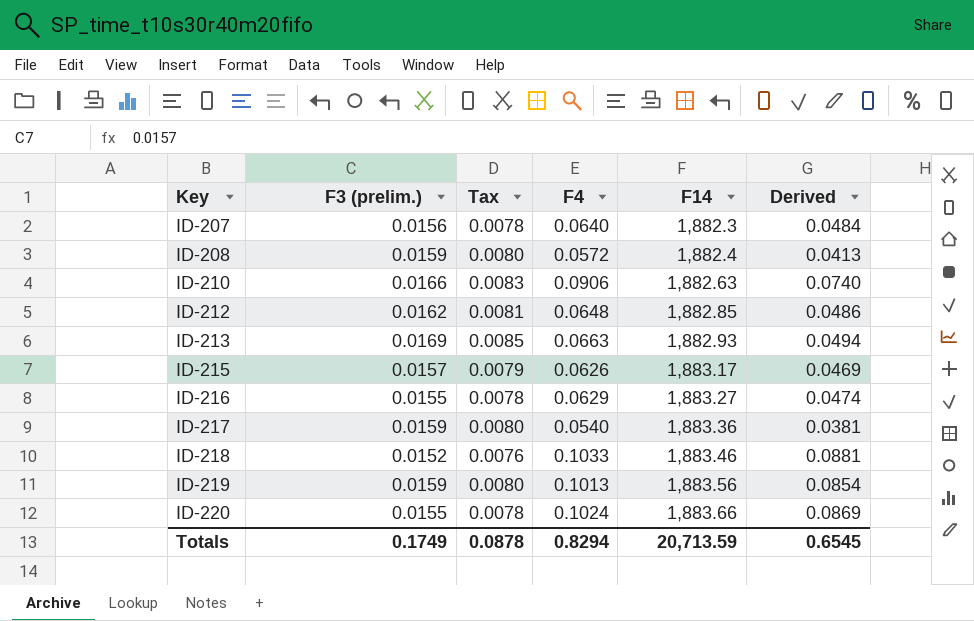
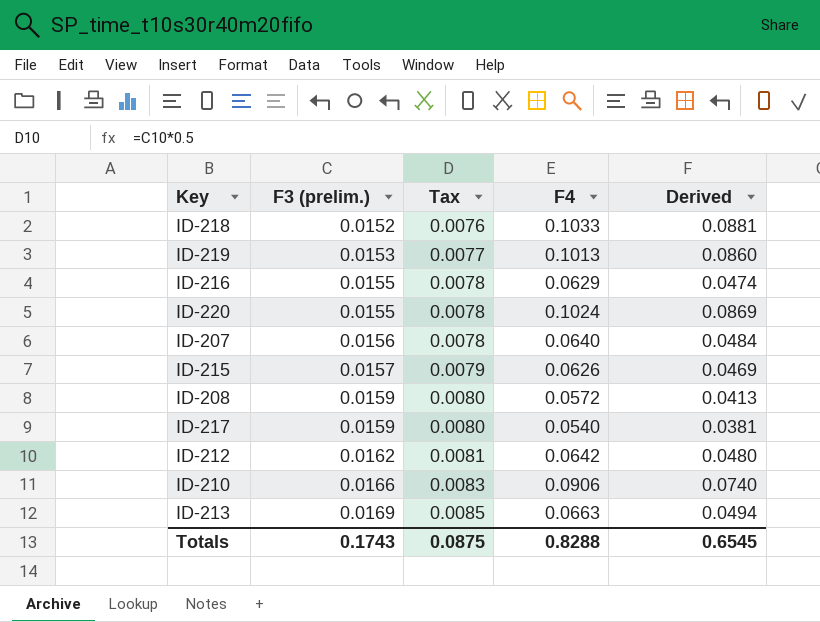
row order: Key ascending -> F3 (prelim.) ascending
column F14 | position: 5 -> none
ID-219 | F3 (prelim.): 0.0159 -> 0.0153
ID-219 | Tax: 0.0080 -> 0.0077
ID-219 | Derived: 0.0854 -> 0.0860
ID-212 | F4: 0.0648 -> 0.0642
ID-212 | Derived: 0.0486 -> 0.0480
Totals | F3 (prelim.): 0.1749 -> 0.1743
Totals | Tax: 0.0878 -> 0.0875
Totals | F4: 0.8294 -> 0.8288

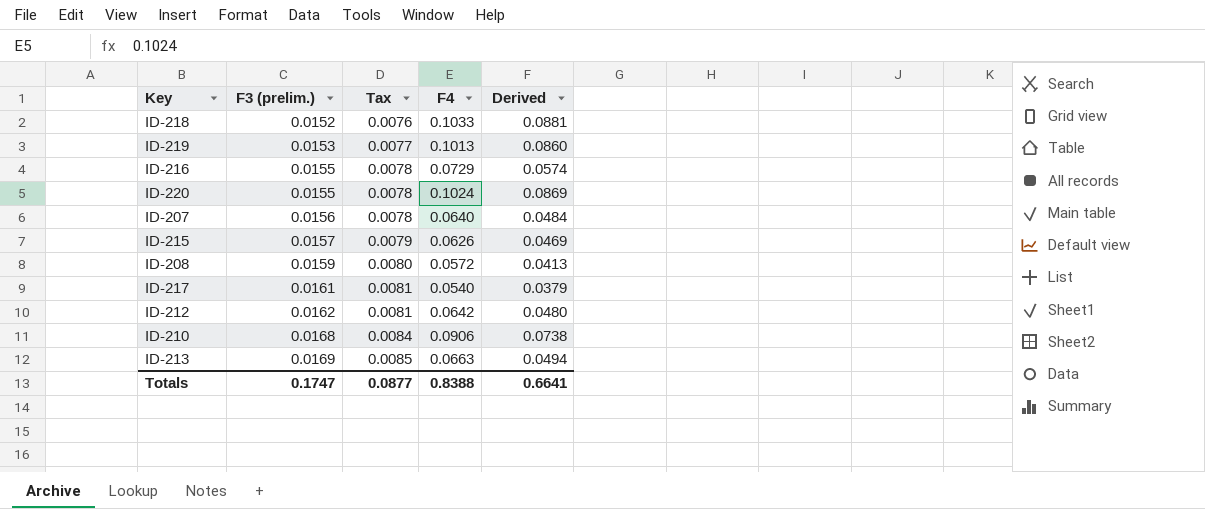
ID-216 | F4: 0.0629 -> 0.0729
ID-216 | Derived: 0.0474 -> 0.0574
ID-217 | F3 (prelim.): 0.0159 -> 0.0161
ID-217 | Tax: 0.0080 -> 0.0081
ID-217 | Derived: 0.0381 -> 0.0379
ID-210 | F3 (prelim.): 0.0166 -> 0.0168
ID-210 | Tax: 0.0083 -> 0.0084
ID-210 | Derived: 0.0740 -> 0.0738
Totals | F3 (prelim.): 0.1743 -> 0.1747
Totals | Tax: 0.0875 -> 0.0877
Totals | F4: 0.8288 -> 0.8388
Totals | Derived: 0.6545 -> 0.6641

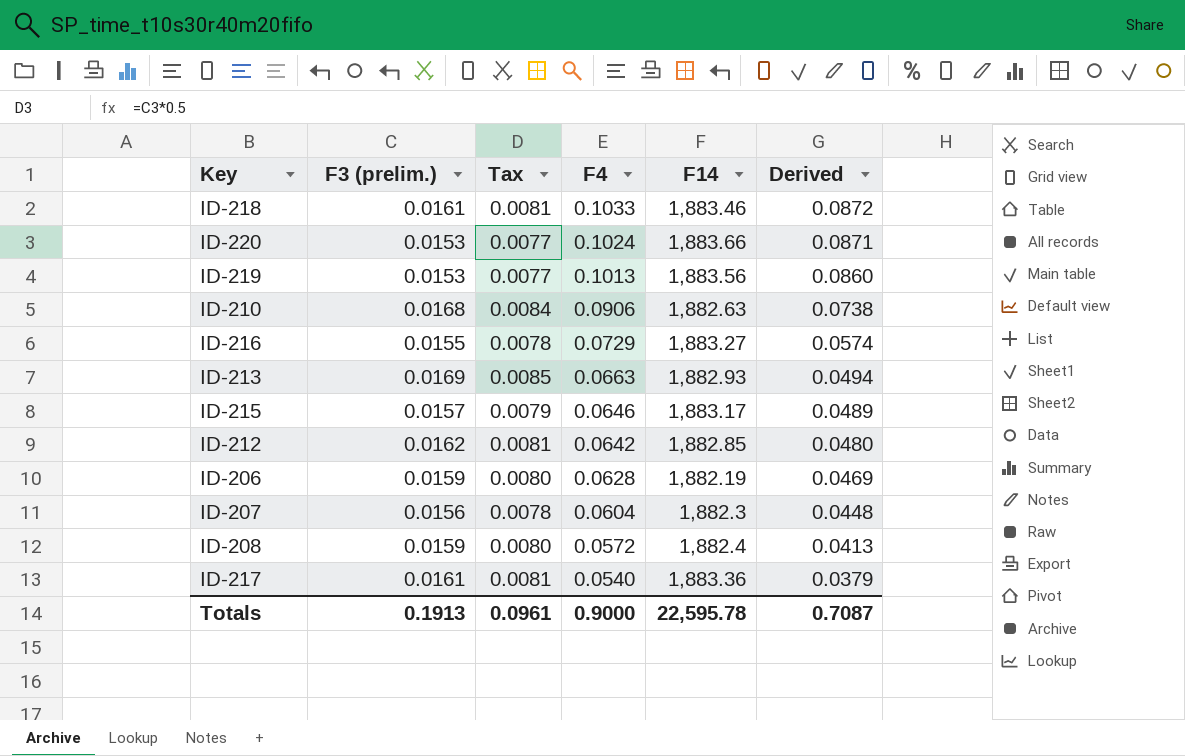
row order: F3 (prelim.) ascending -> F4 descending
column F14 | position: none -> 5
ID-218 | F3 (prelim.): 0.0152 -> 0.0161
ID-218 | Tax: 0.0076 -> 0.0081
ID-218 | Derived: 0.0881 -> 0.0872
ID-220 | F3 (prelim.): 0.0155 -> 0.0153
ID-220 | Tax: 0.0078 -> 0.0077
ID-220 | Derived: 0.0869 -> 0.0871
ID-215 | F4: 0.0626 -> 0.0646
ID-215 | Derived: 0.0469 -> 0.0489
row ID-206: none -> 0.0159 | 0.0080 | 0.0628 | 1,882.19 | 0.0469
ID-207 | F4: 0.0640 -> 0.0604
ID-207 | Derived: 0.0484 -> 0.0448
Totals | F3 (prelim.): 0.1747 -> 0.1913
Totals | Tax: 0.0877 -> 0.0961
Totals | F4: 0.8388 -> 0.9000
Totals | Derived: 0.6641 -> 0.7087

